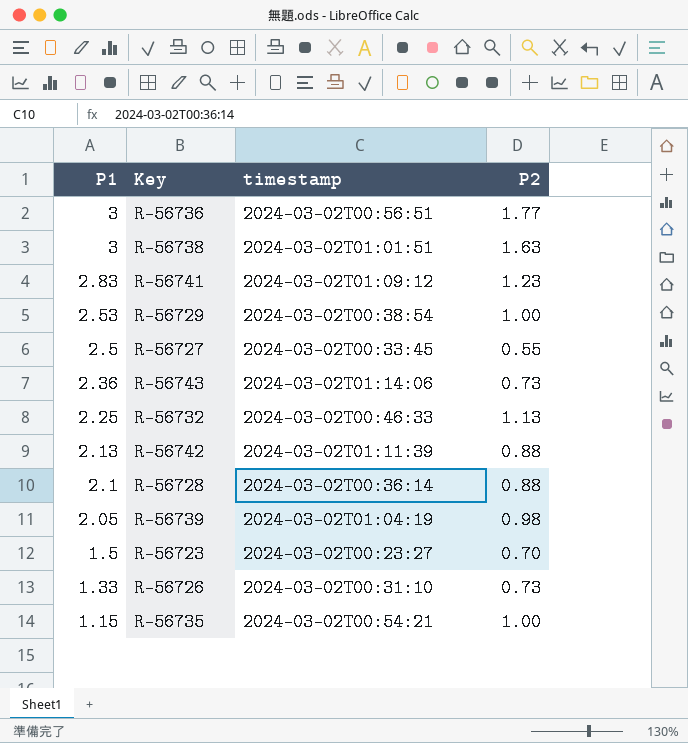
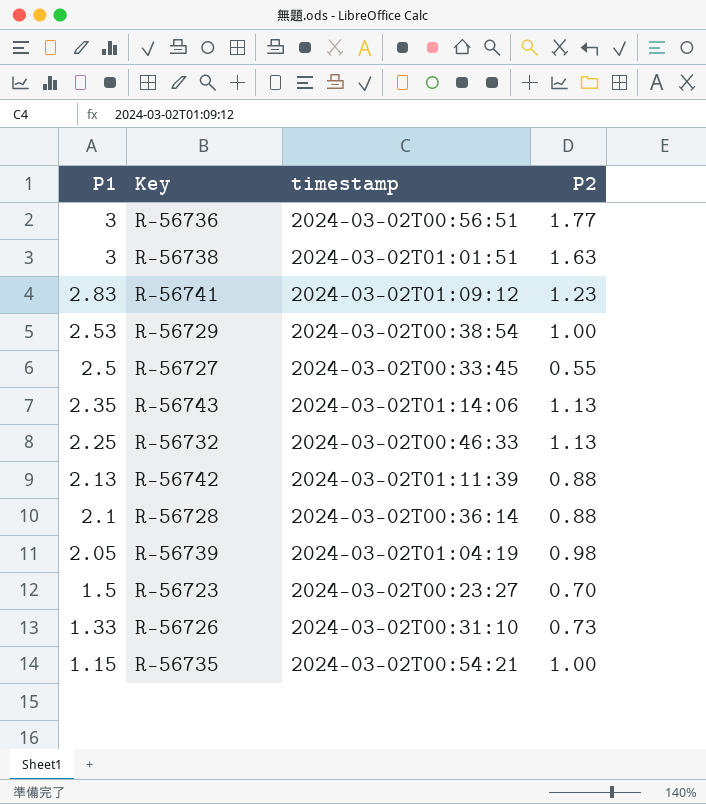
R-56743 | P1: 2.36 -> 2.35
R-56743 | P2: 0.73 -> 1.13

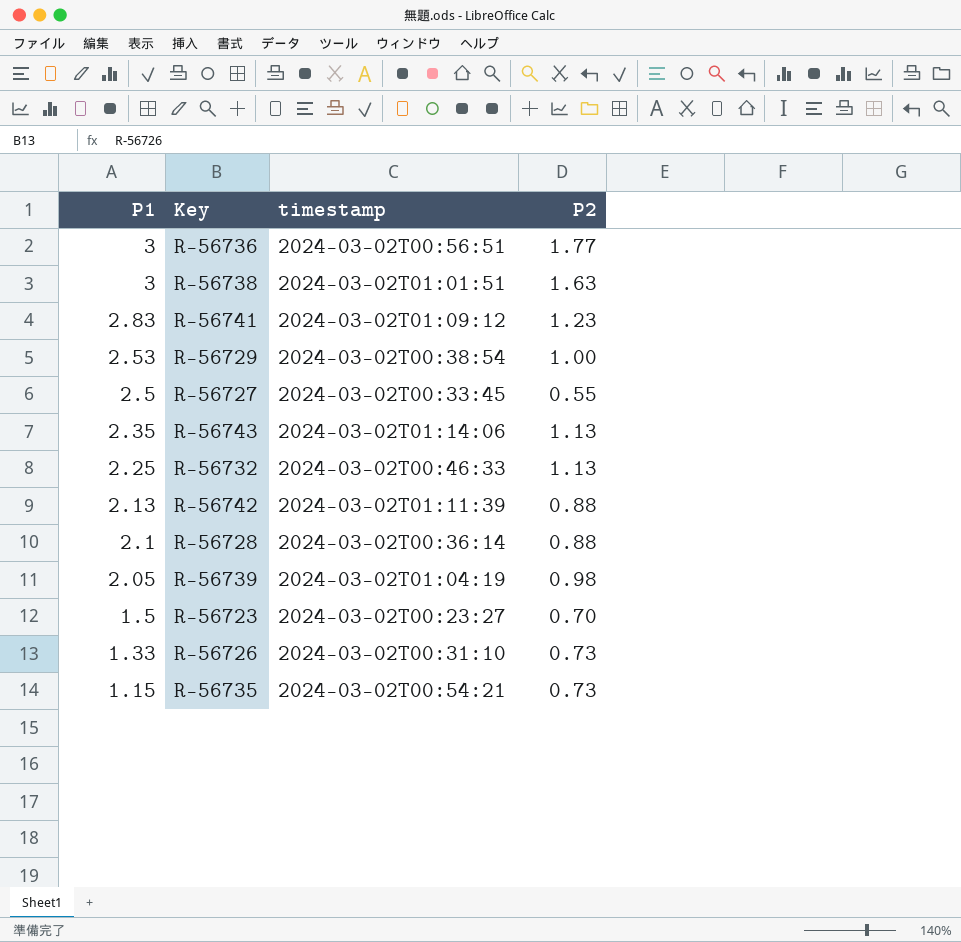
R-56735 | P2: 1.00 -> 0.73

